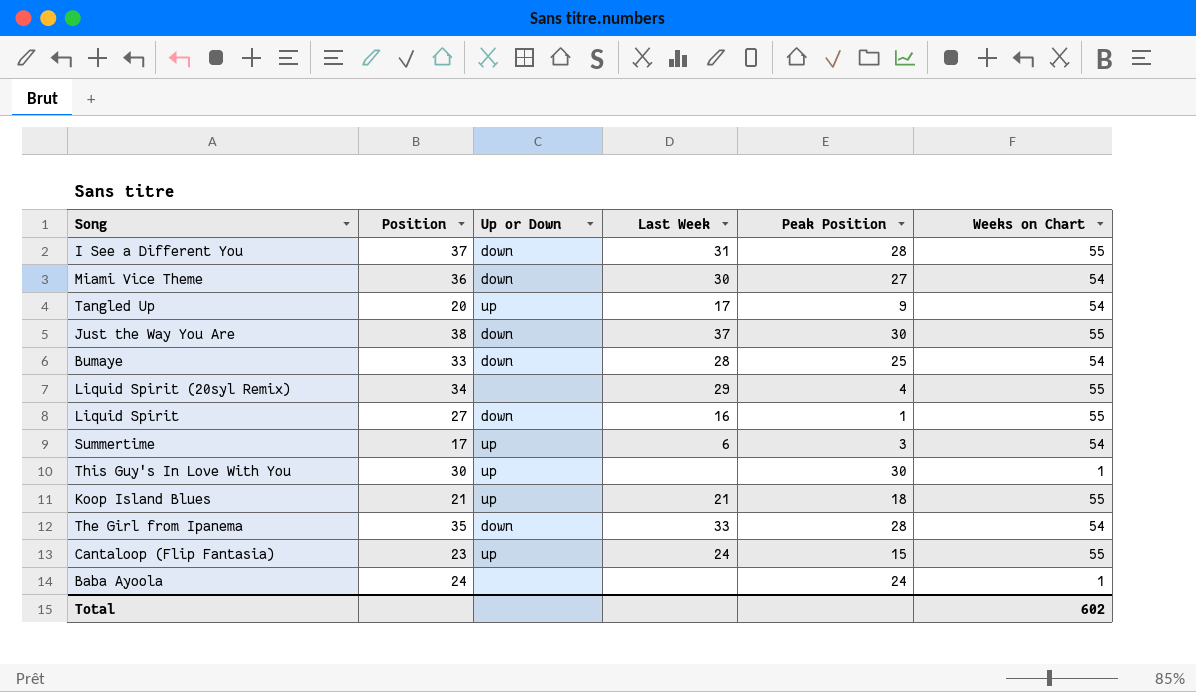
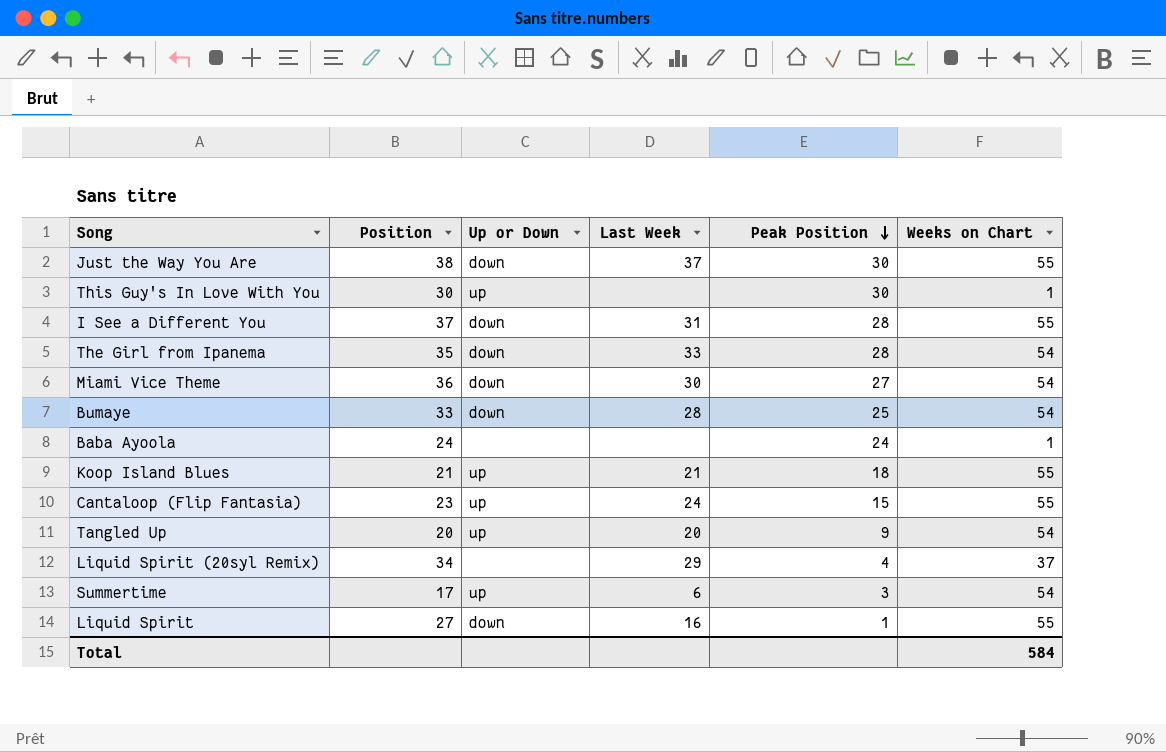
row order: none -> Peak Position descending
Tangled Up | Last Week: 17 -> 20
Liquid Spirit (20syl Remix) | Weeks on Chart: 55 -> 37
Total | Weeks on Chart: 602 -> 584

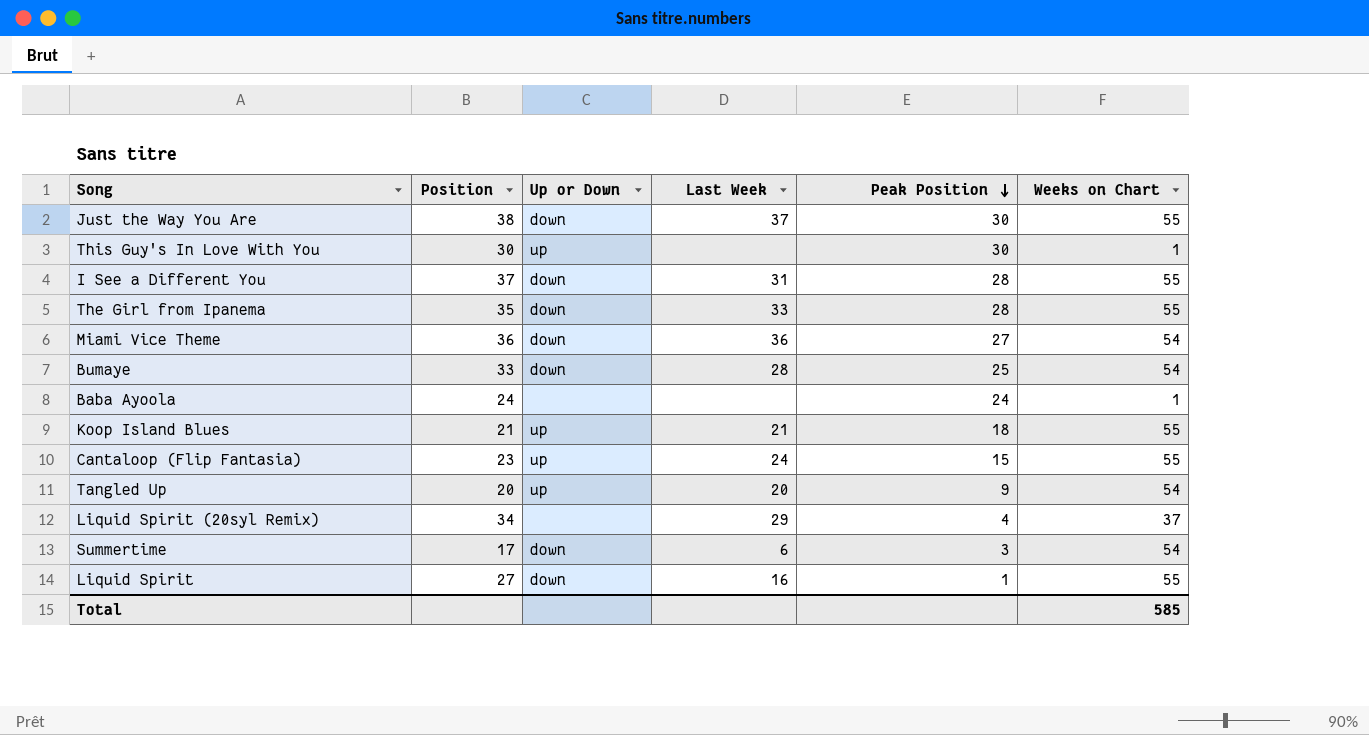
The Girl from Ipanema | Weeks on Chart: 54 -> 55
Miami Vice Theme | Last Week: 30 -> 36
Summertime | Up or Down: up -> down
Total | Weeks on Chart: 584 -> 585

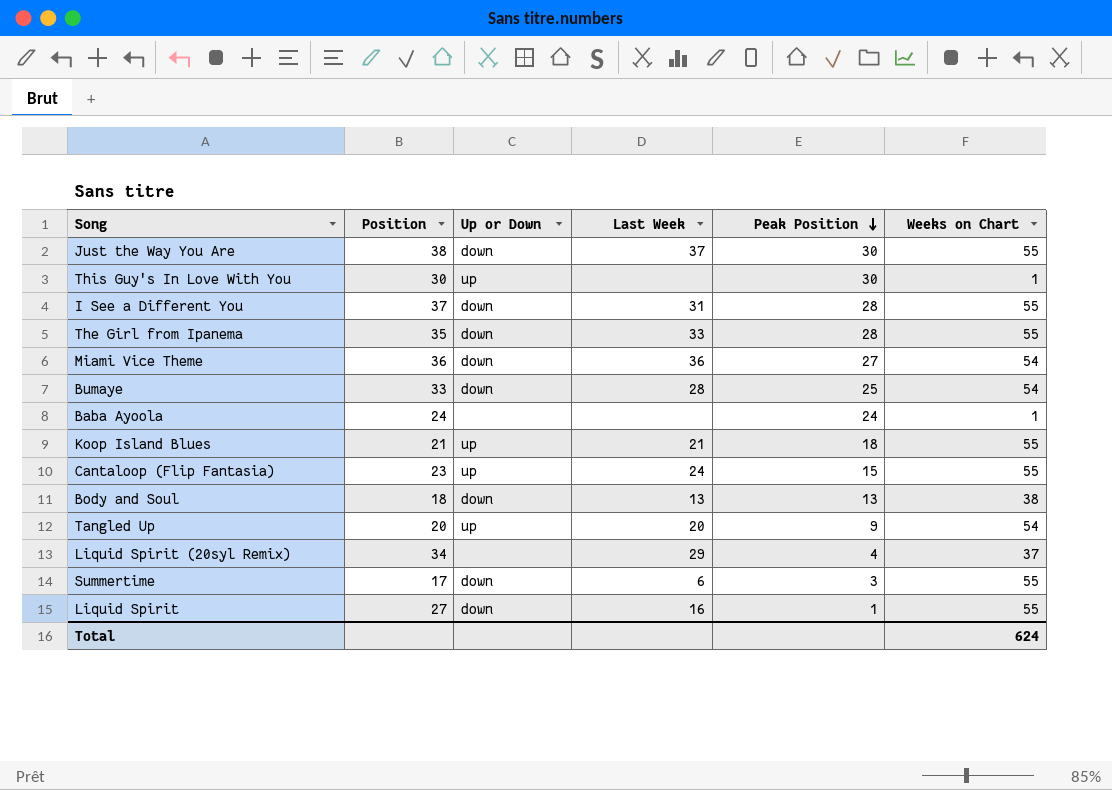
row Body and Soul: none -> 18 | down | 13 | 13 | 38
Summertime | Weeks on Chart: 54 -> 55
Total | Weeks on Chart: 585 -> 624

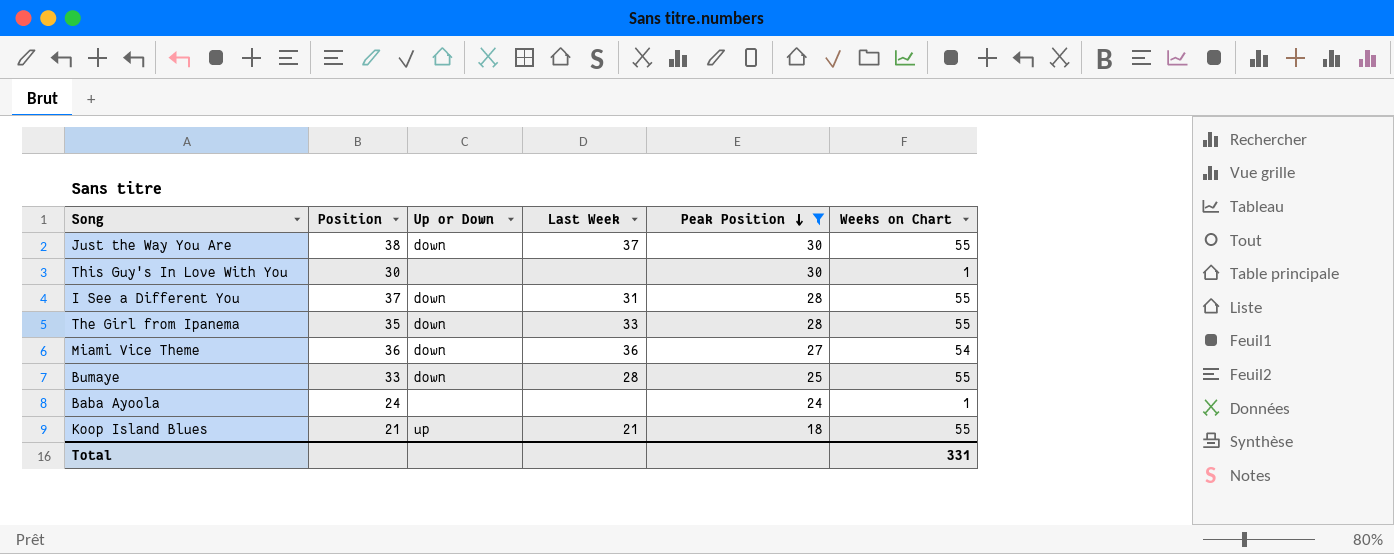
filter: none -> Peak Position >= 18
This Guy's In Love With You | Up or Down: up -> none
Bumaye | Weeks on Chart: 54 -> 55
Total | Weeks on Chart: 624 -> 331

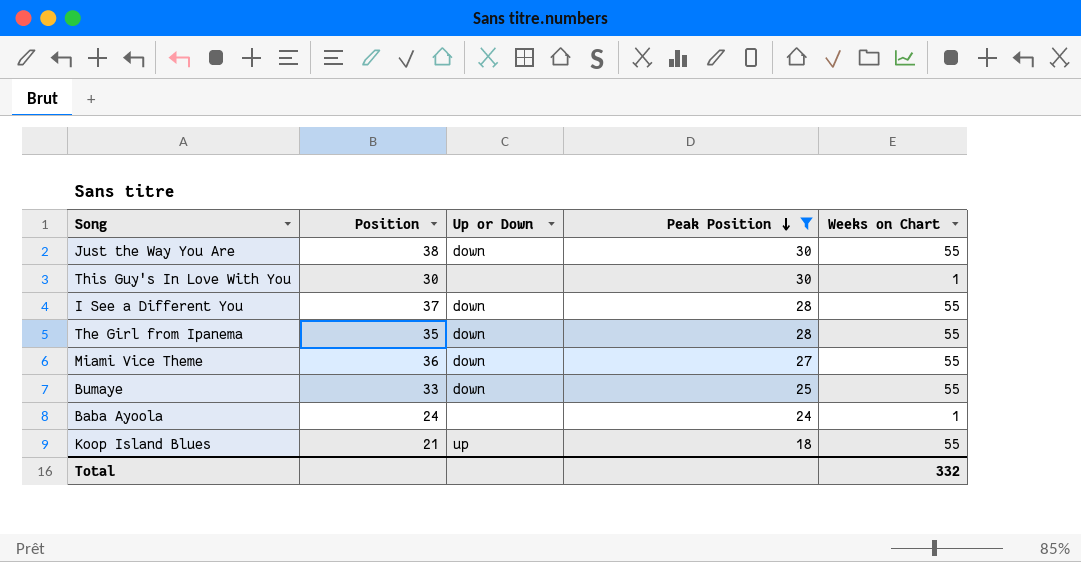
column Last Week | position: 4 -> none
Miami Vice Theme | Weeks on Chart: 54 -> 55
Total | Weeks on Chart: 331 -> 332

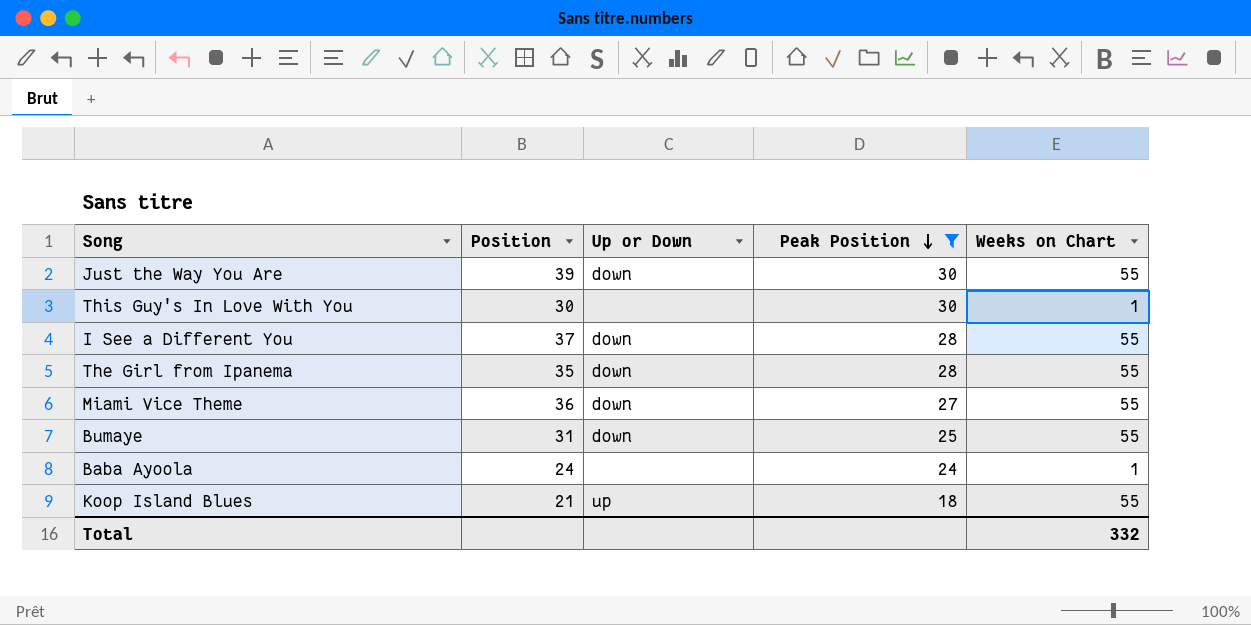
Just the Way You Are | Position: 38 -> 39
Bumaye | Position: 33 -> 31

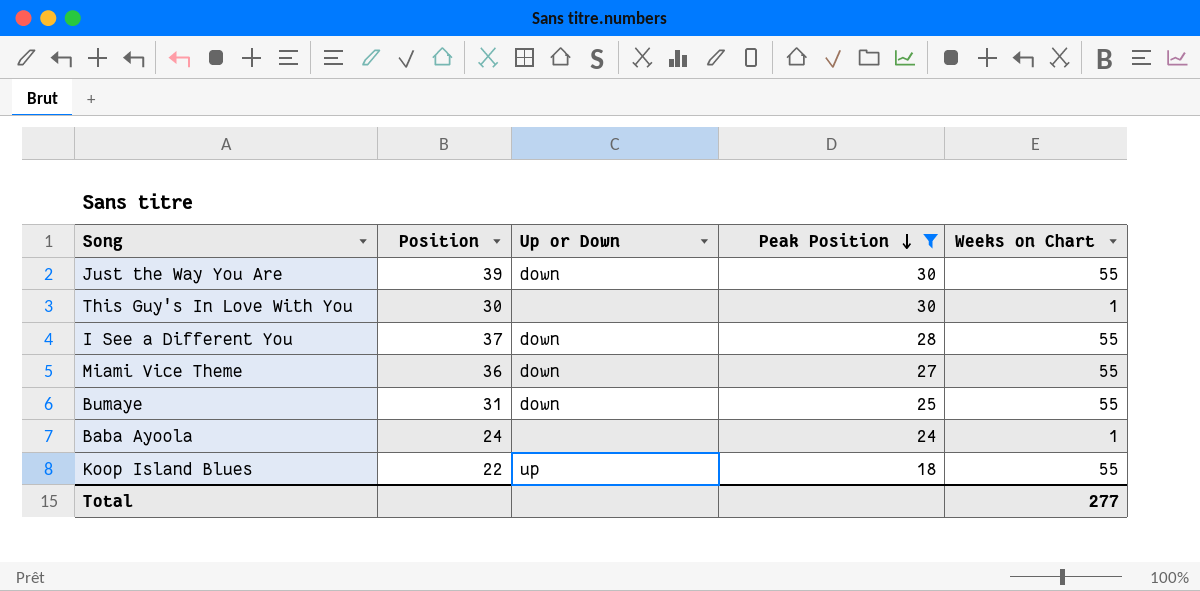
row The Girl from Ipanema: 35 | down | 28 | 55 -> none
Koop Island Blues | Position: 21 -> 22
Total | Weeks on Chart: 332 -> 277

